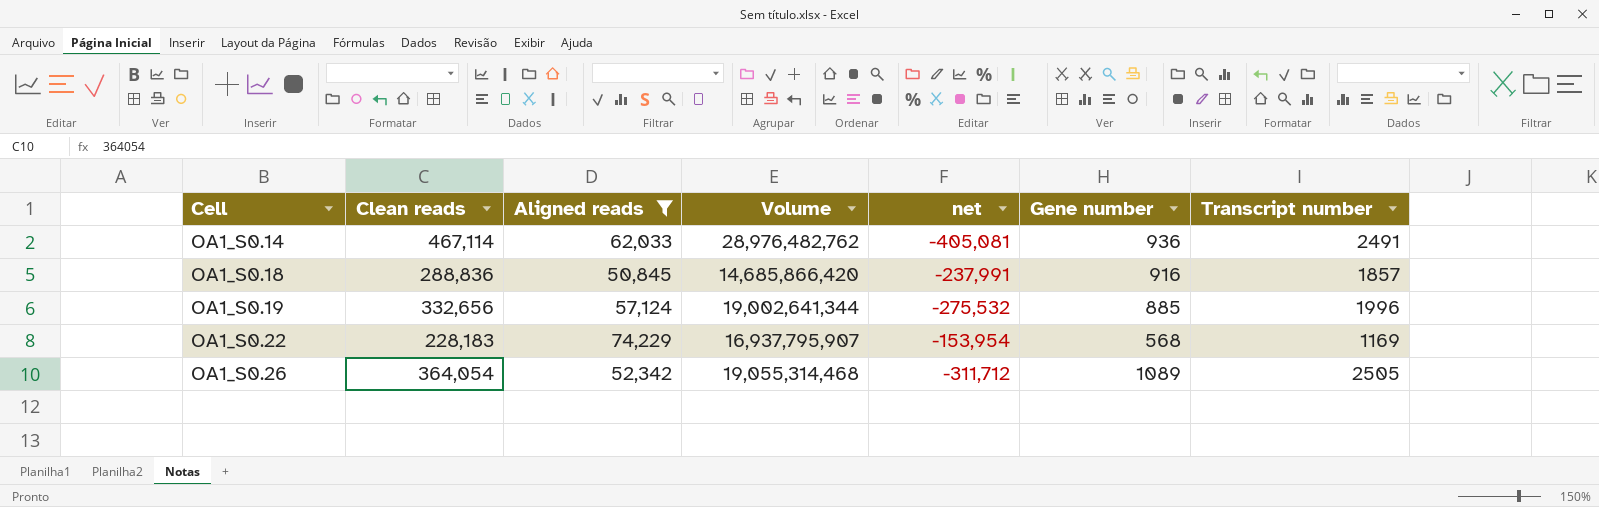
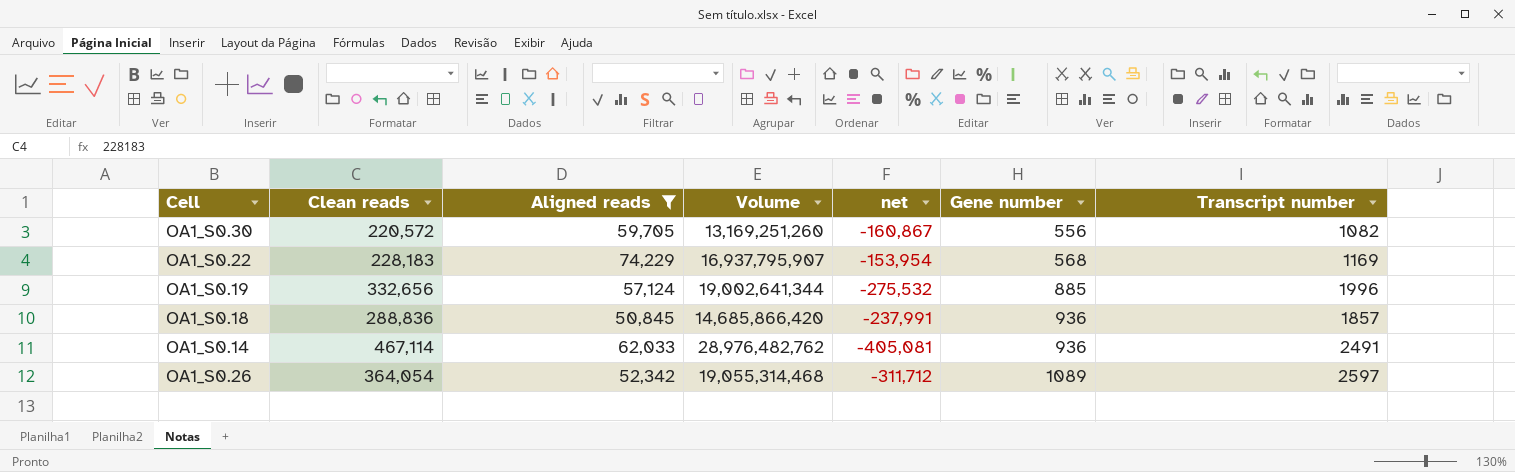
row order: Cell ascending -> Gene number ascending
row OA1_S0.30: none -> 220,572 | 59,705 | 13,169,251,260 | -160,867 | 556 | 1082
OA1_S0.18 | Gene number: 916 -> 936
OA1_S0.26 | Transcript number: 2505 -> 2597

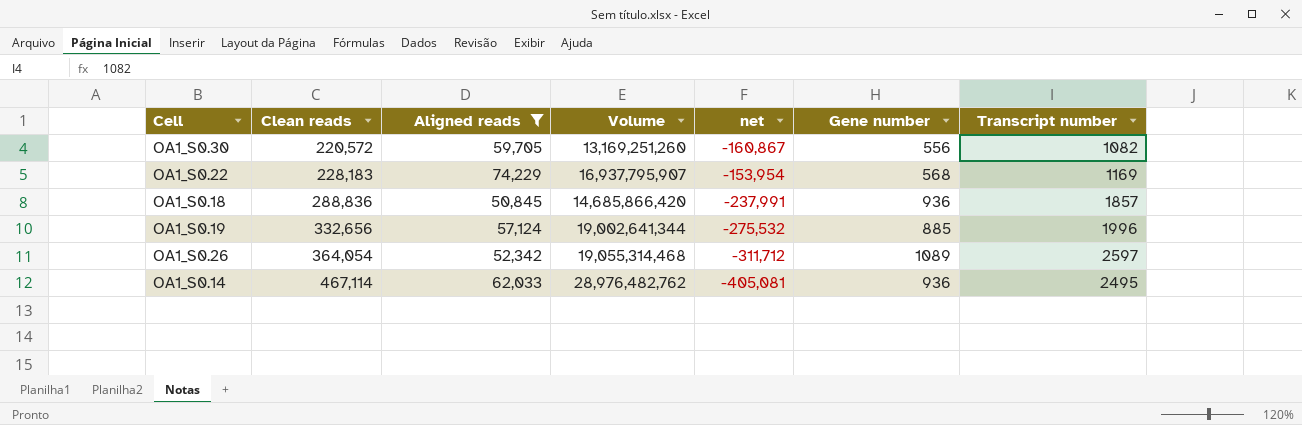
row order: Gene number ascending -> Clean reads ascending
OA1_S0.14 | Transcript number: 2491 -> 2495

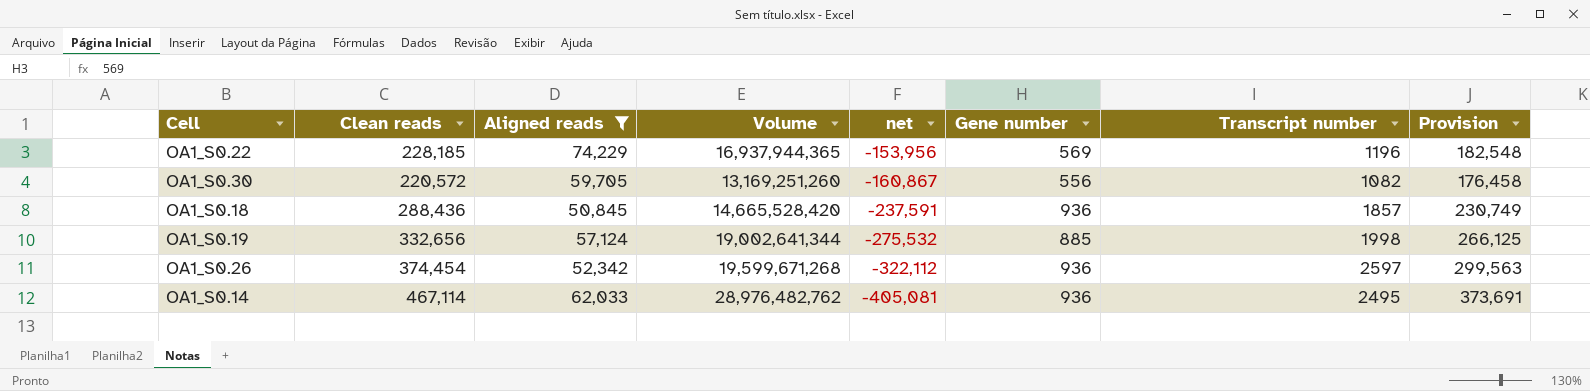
row order: Clean reads ascending -> net descending
column Provision | formula: none -> [Clean reads] * 0.8
OA1_S0.22 | Clean reads: 228,183 -> 228,185
OA1_S0.22 | Volume: 16,937,795,907 -> 16,937,944,365
OA1_S0.22 | net: -153,954 -> -153,956
OA1_S0.22 | Gene number: 568 -> 569
OA1_S0.22 | Transcript number: 1169 -> 1196
OA1_S0.18 | Clean reads: 288,836 -> 288,436
OA1_S0.18 | Volume: 14,685,866,420 -> 14,665,528,420
OA1_S0.18 | net: -237,991 -> -237,591
OA1_S0.19 | Transcript number: 1996 -> 1998
OA1_S0.26 | Clean reads: 364,054 -> 374,454
OA1_S0.26 | Volume: 19,055,314,468 -> 19,599,671,268
OA1_S0.26 | net: -311,712 -> -322,112
OA1_S0.26 | Gene number: 1089 -> 936

